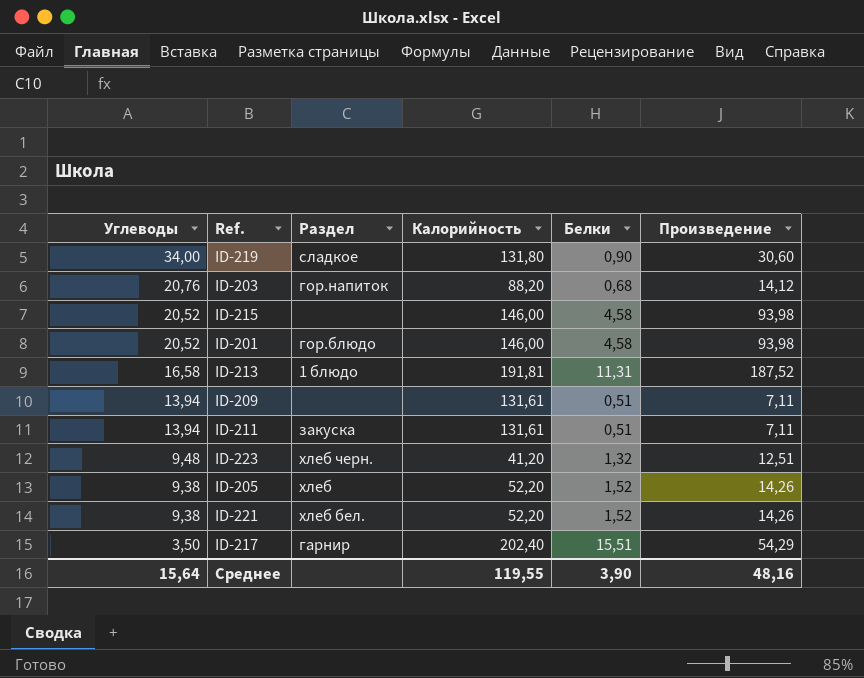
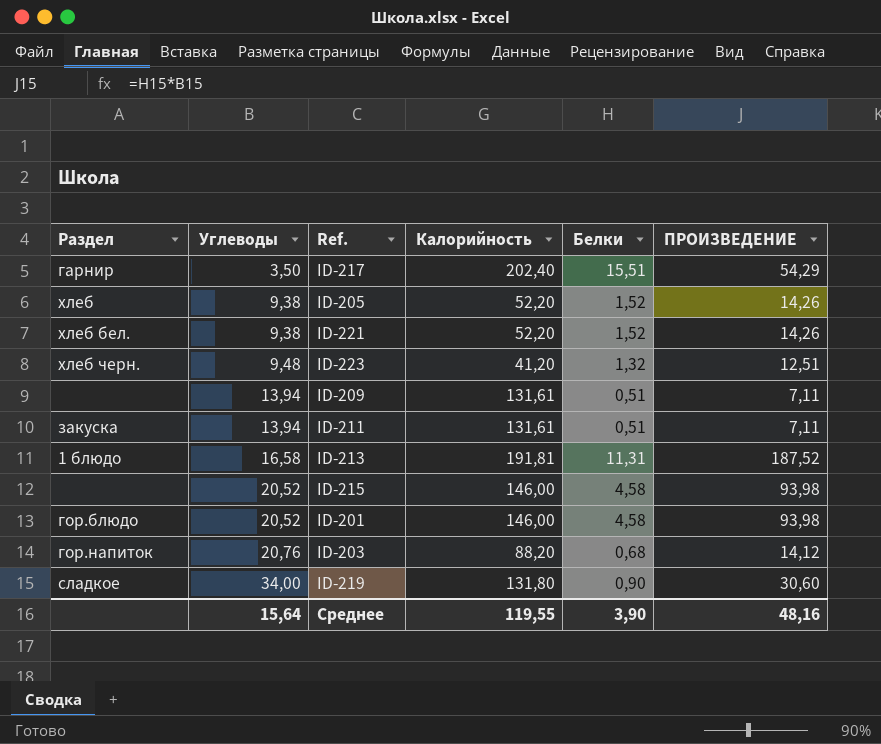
row order: Углеводы descending -> Углеводы ascending
column Раздел | position: 3 -> 1
column name: Произведение -> ПРОИЗВЕДЕНИЕ

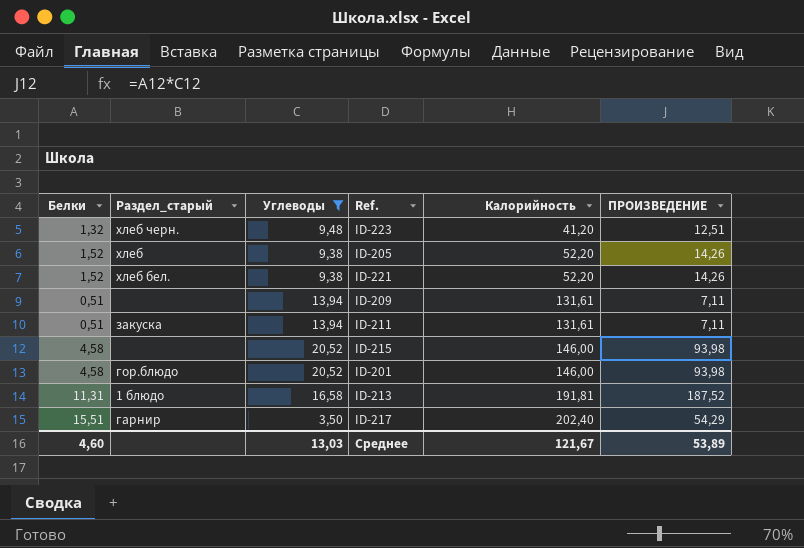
filter: none -> Углеводы <= 20,52
row order: Углеводы ascending -> Калорийность ascending
column Белки | position: 5 -> 1
column name: Раздел -> Раздел_старый
Среднее | Белки: 3,90 -> 4,60
Среднее | Углеводы: 15,64 -> 13,03
Среднее | Калорийность: 119,55 -> 121,67
Среднее | ПРОИЗВЕДЕНИЕ: 48,16 -> 53,89

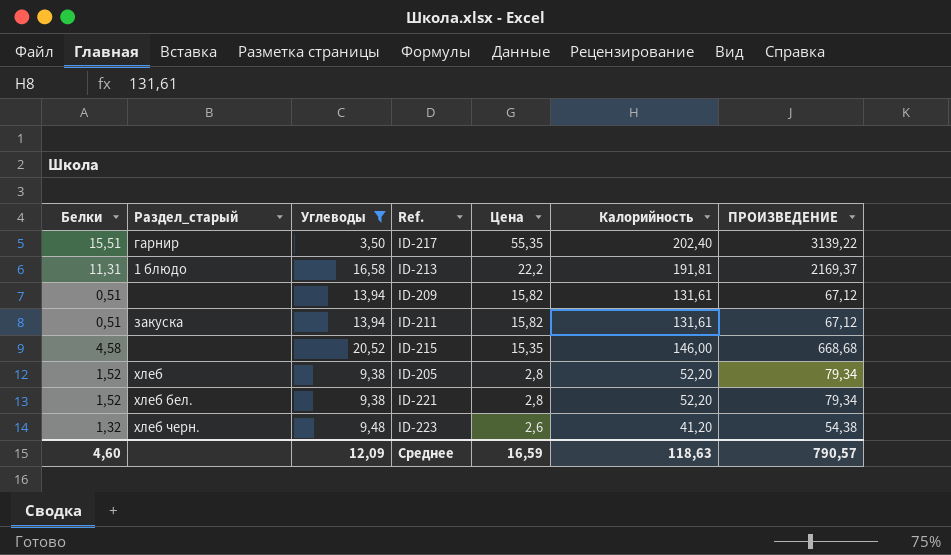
row order: Калорийность ascending -> Цена descending
column Цена | position: none -> 5
column ПРОИЗВЕДЕНИЕ | formula: [Белки] * [Углеводы] -> [Белки] * [Калорийность]
row ID-201: 4,58 | гор.блюдо | 20,52 | 146,00 | 93,98 -> none
Среднее | Углеводы: 13,03 -> 12,09
Среднее | Калорийность: 121,67 -> 118,63
Среднее | ПРОИЗВЕДЕНИЕ: 53,89 -> 790,57

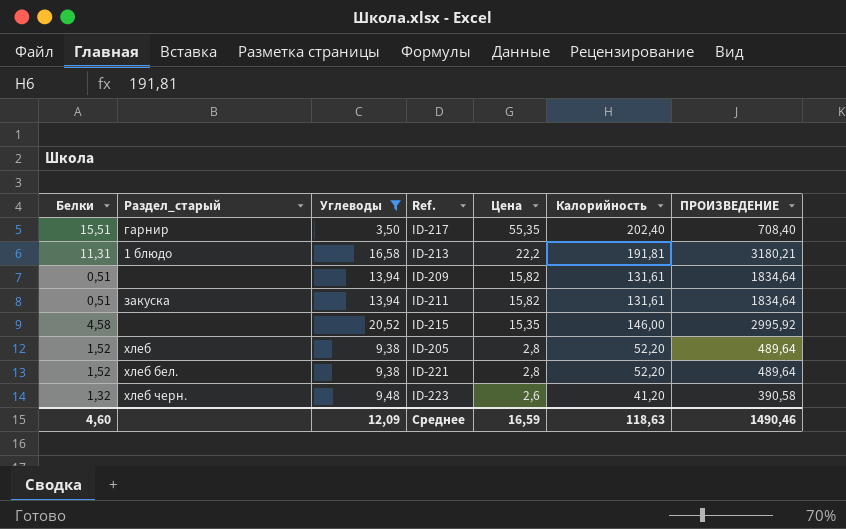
column ПРОИЗВЕДЕНИЕ | formula: [Белки] * [Калорийность] -> [Углеводы] * [Калорийность]
Среднее | ПРОИЗВЕДЕНИЕ: 790,57 -> 1490,46

